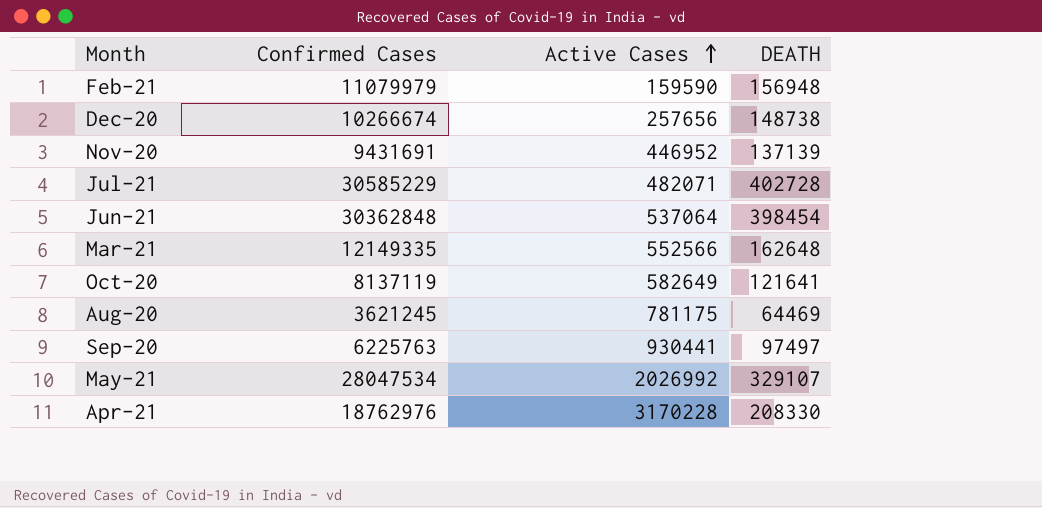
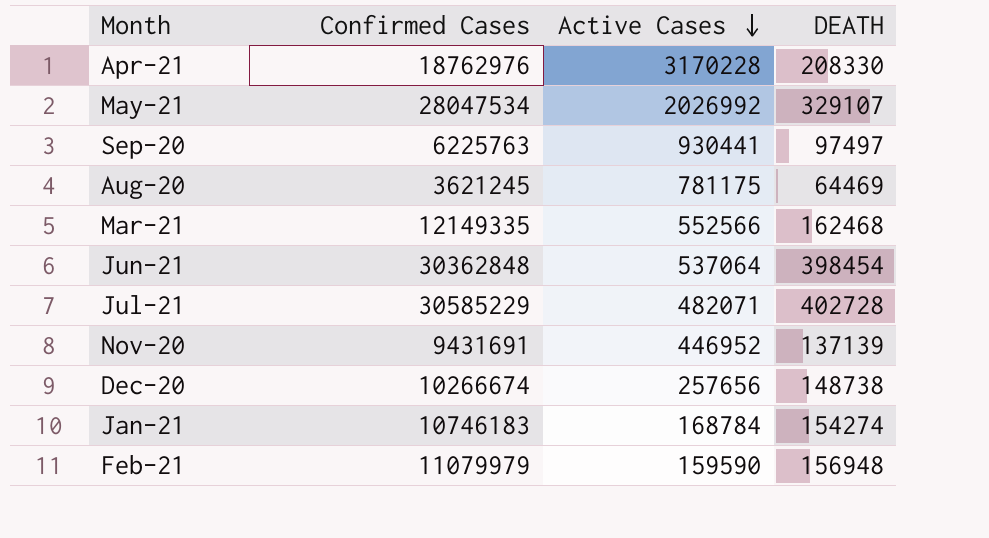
row order: Active Cases ascending -> Active Cases descending
row Oct-20: 8137119 | 582649 | 121641 -> none
Mar-21 | DEATH: 162648 -> 162468
row Jan-21: none -> 10746183 | 168784 | 154274

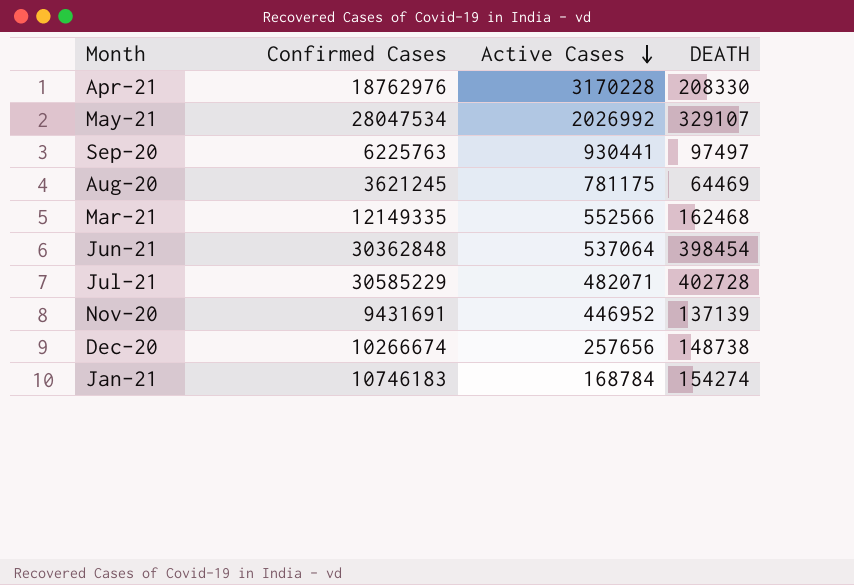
row Feb-21: 11079979 | 159590 | 156948 -> none

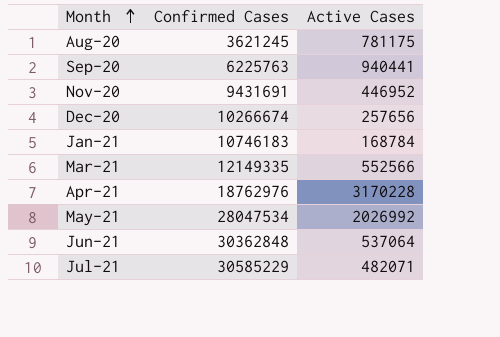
row order: Active Cases descending -> Month ascending
column DEATH | position: 4 -> none
Sep-20 | Active Cases: 930441 -> 940441

